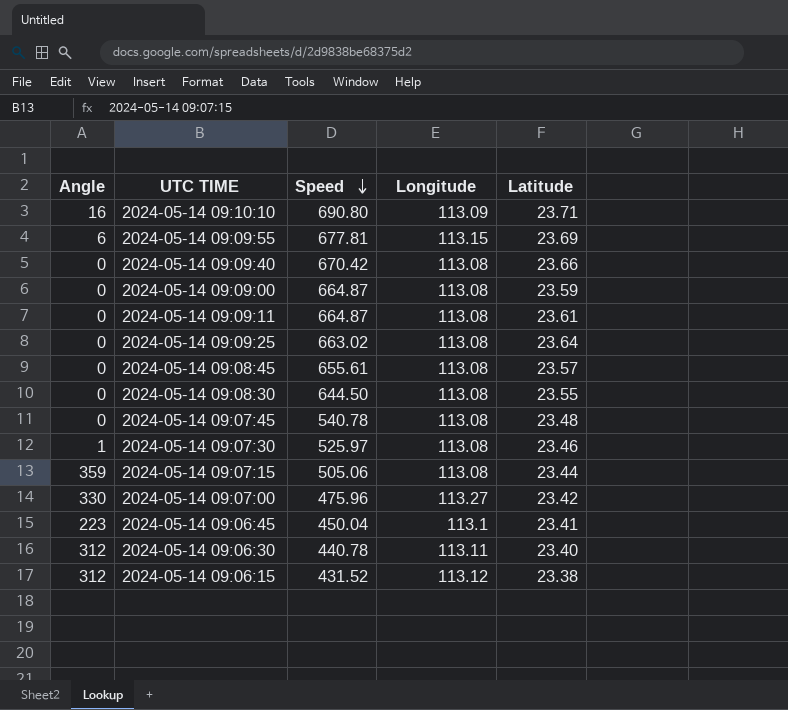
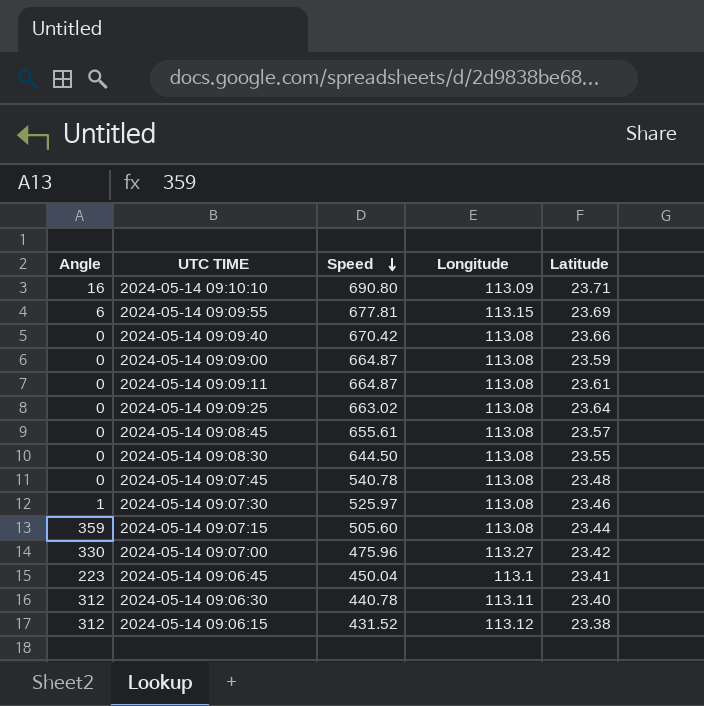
2024-05-14 09:07:15 | Speed: 505.06 -> 505.60

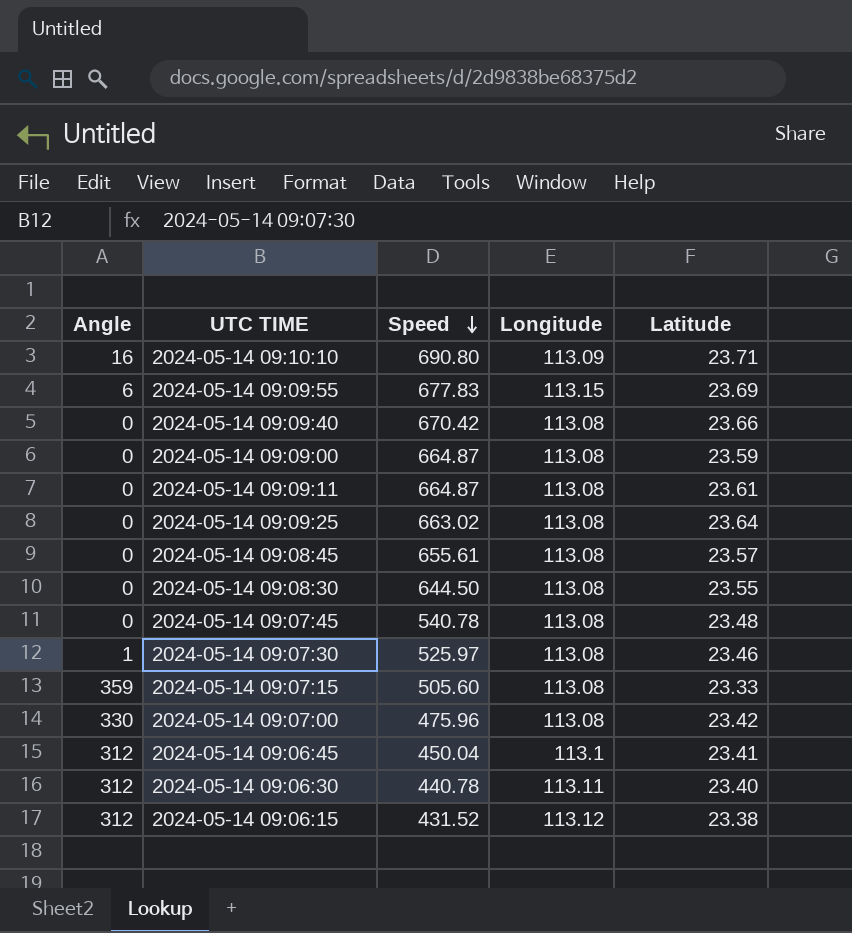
2024-05-14 09:09:55 | Speed: 677.81 -> 677.83
2024-05-14 09:07:15 | Latitude: 23.44 -> 23.33
2024-05-14 09:07:00 | Longitude: 113.27 -> 113.08
2024-05-14 09:06:45 | Angle: 223 -> 312

